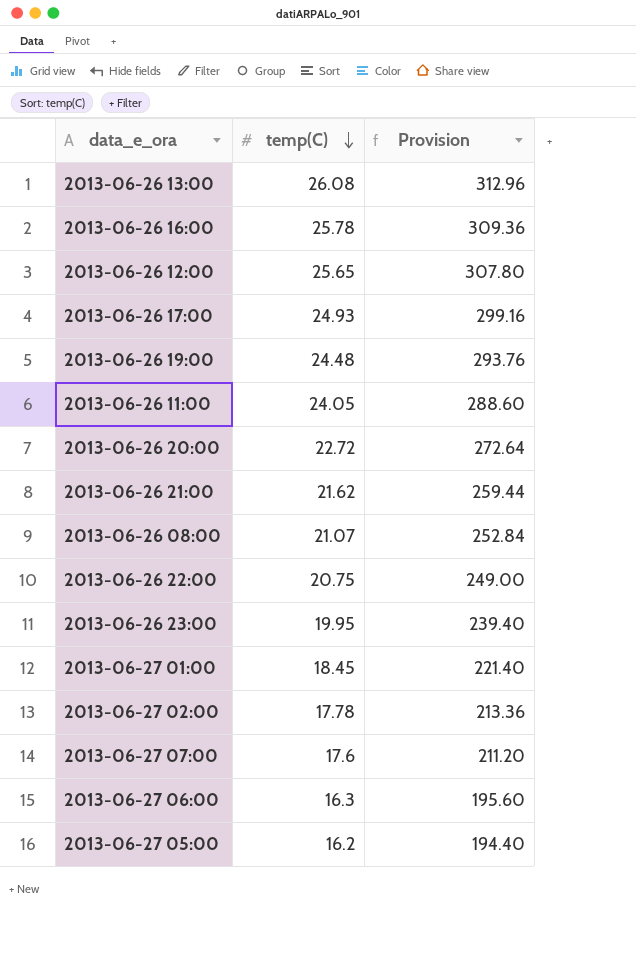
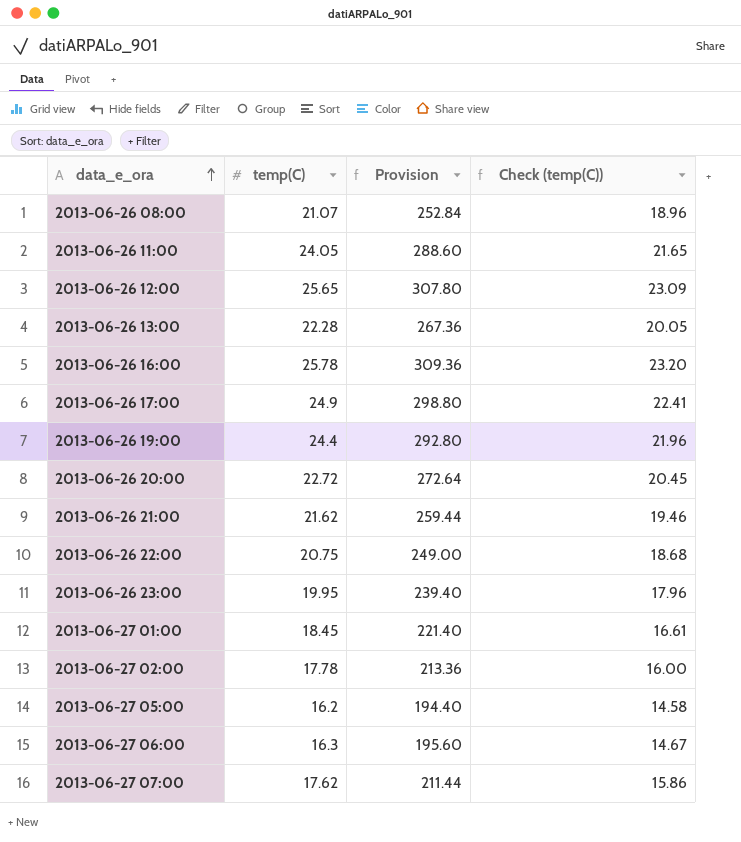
row order: temp(C) descending -> data_e_ora ascending
column Check (temp(C)) | formula: none -> [temp(C)] * 0.9
2013-06-26 13:00 | temp(C): 26.08 -> 22.28
2013-06-26 13:00 | Provision: 312.96 -> 267.36
2013-06-26 17:00 | temp(C): 24.93 -> 24.9
2013-06-26 17:00 | Provision: 299.16 -> 298.80
2013-06-26 19:00 | temp(C): 24.48 -> 24.4
2013-06-26 19:00 | Provision: 293.76 -> 292.80
2013-06-27 07:00 | temp(C): 17.6 -> 17.62
2013-06-27 07:00 | Provision: 211.20 -> 211.44

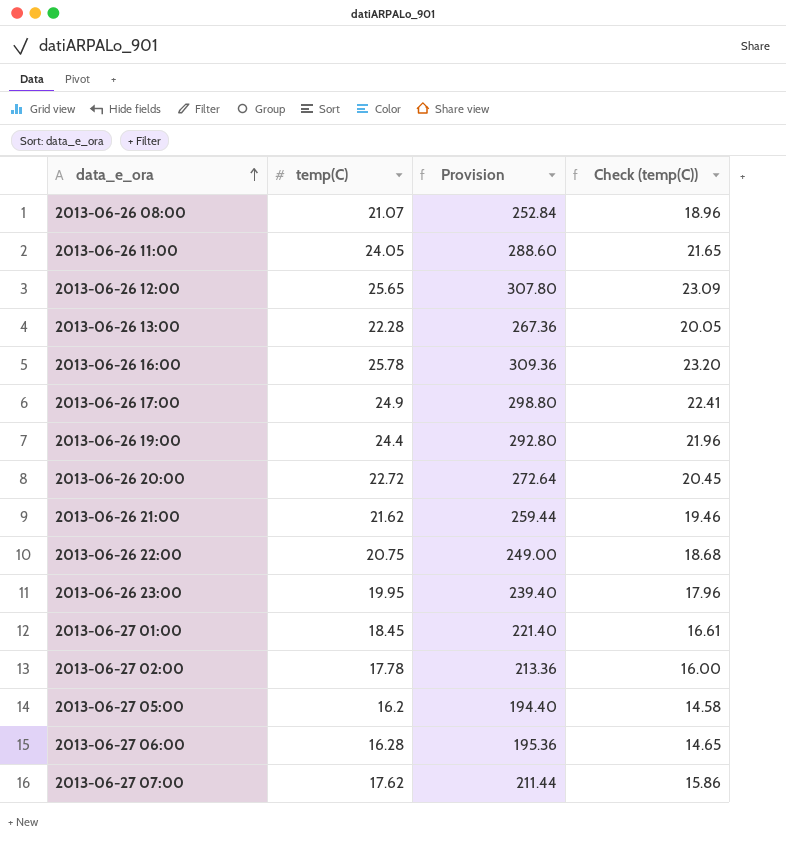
2013-06-27 06:00 | temp(C): 16.3 -> 16.28
2013-06-27 06:00 | Provision: 195.60 -> 195.36
2013-06-27 06:00 | Check (temp(C)): 14.67 -> 14.65

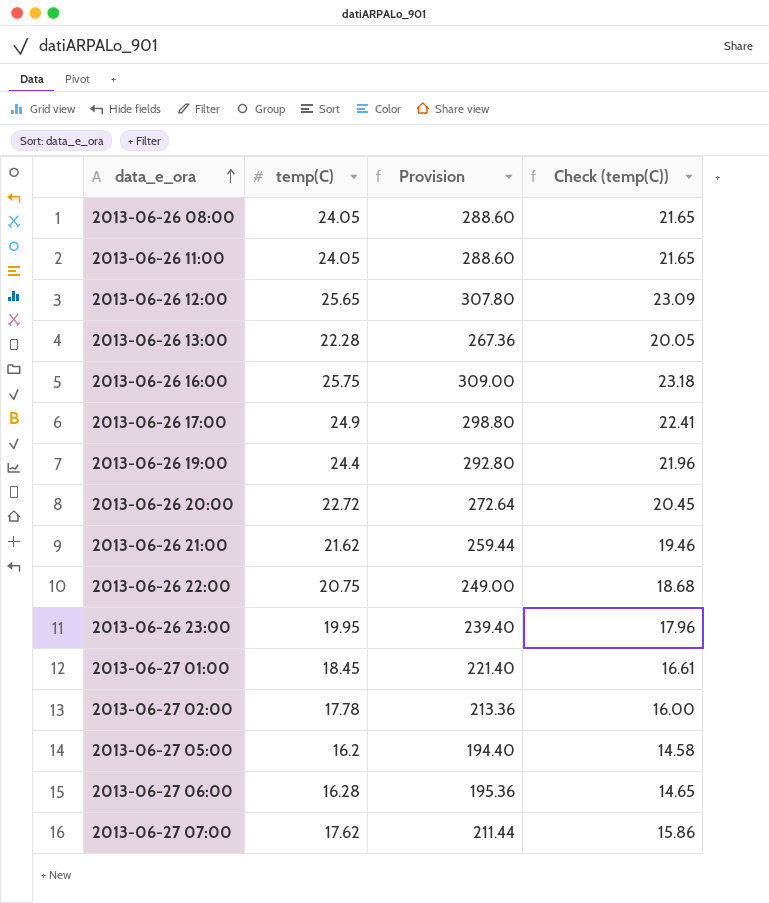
2013-06-26 08:00 | temp(C): 21.07 -> 24.05
2013-06-26 08:00 | Provision: 252.84 -> 288.60
2013-06-26 08:00 | Check (temp(C)): 18.96 -> 21.65
2013-06-26 16:00 | temp(C): 25.78 -> 25.75
2013-06-26 16:00 | Provision: 309.36 -> 309.00
2013-06-26 16:00 | Check (temp(C)): 23.20 -> 23.18

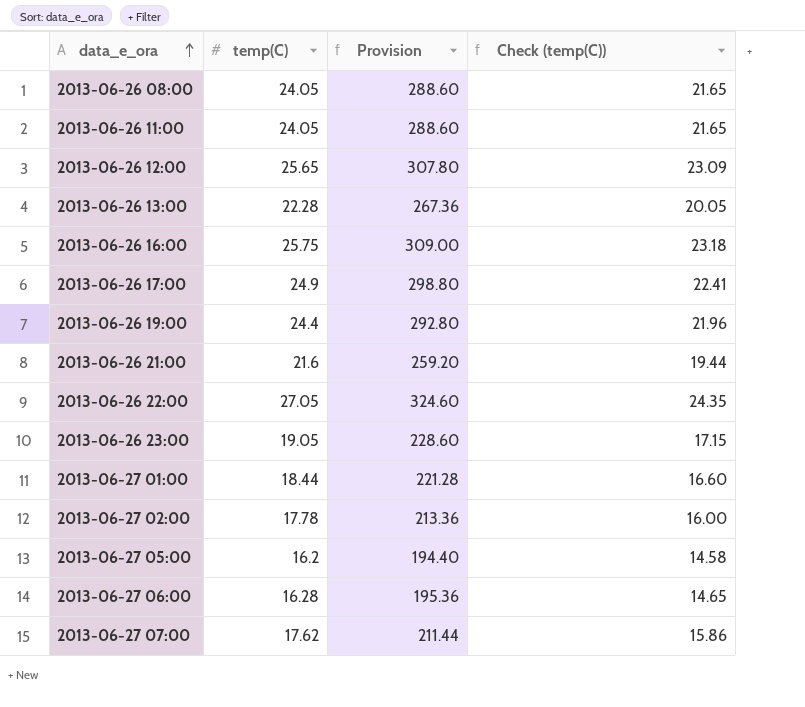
row 2013-06-26 20:00: 22.72 | 272.64 | 20.45 -> none
2013-06-26 21:00 | temp(C): 21.62 -> 21.6
2013-06-26 21:00 | Provision: 259.44 -> 259.20
2013-06-26 21:00 | Check (temp(C)): 19.46 -> 19.44
2013-06-26 22:00 | temp(C): 20.75 -> 27.05
2013-06-26 22:00 | Provision: 249.00 -> 324.60
2013-06-26 22:00 | Check (temp(C)): 18.68 -> 24.35
2013-06-26 23:00 | temp(C): 19.95 -> 19.05
2013-06-26 23:00 | Provision: 239.40 -> 228.60
2013-06-26 23:00 | Check (temp(C)): 17.96 -> 17.15
2013-06-27 01:00 | temp(C): 18.45 -> 18.44
2013-06-27 01:00 | Provision: 221.40 -> 221.28
2013-06-27 01:00 | Check (temp(C)): 16.61 -> 16.60

